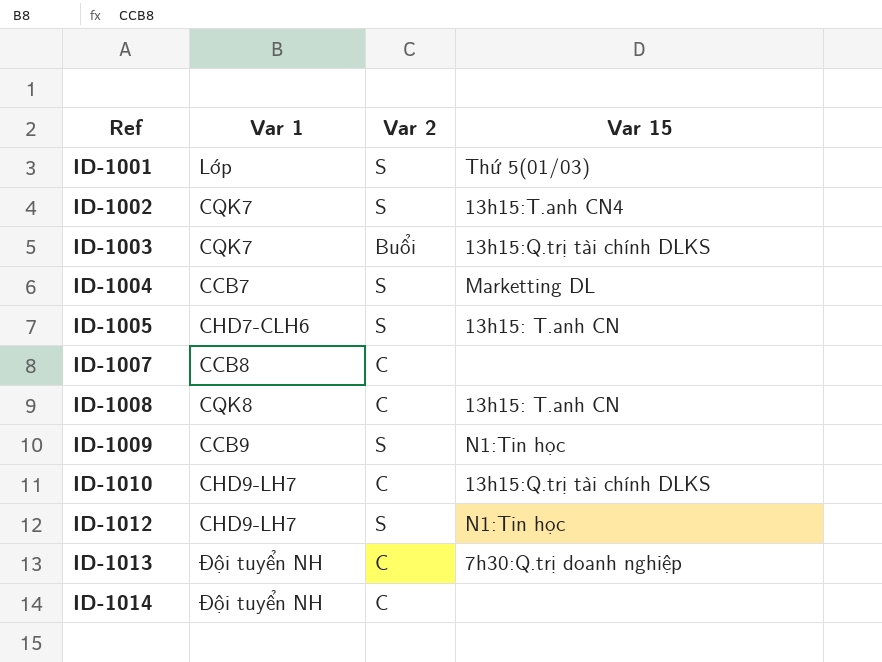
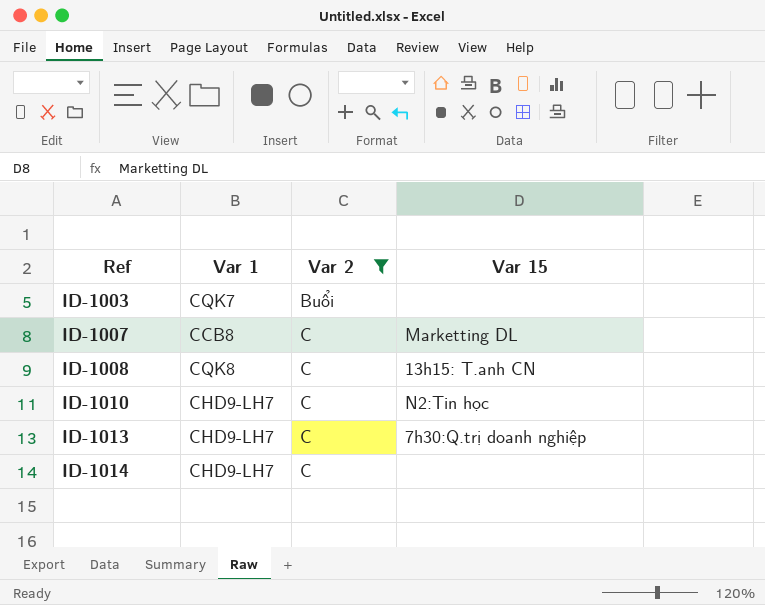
filter: none -> Var 2 != S
ID-1003 | Var 15: 13h15:Q.trị tài chính DLKS -> none
ID-1007 | Var 15: none -> Marketting DL
ID-1010 | Var 15: 13h15:Q.trị tài chính DLKS -> N2:Tin học
ID-1013 | Var 1: Đội tuyển NH -> CHD9-LH7
ID-1014 | Var 1: Đội tuyển NH -> CHD9-LH7

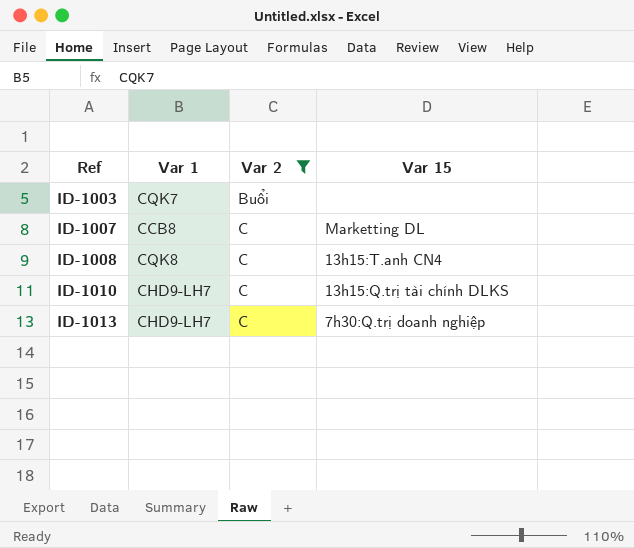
row ID-1014: CHD9-LH7 | C | none -> none
ID-1008 | Var 15: 13h15: T.anh CN -> 13h15:T.anh CN4
ID-1010 | Var 15: N2:Tin học -> 13h15:Q.trị tài chính DLKS

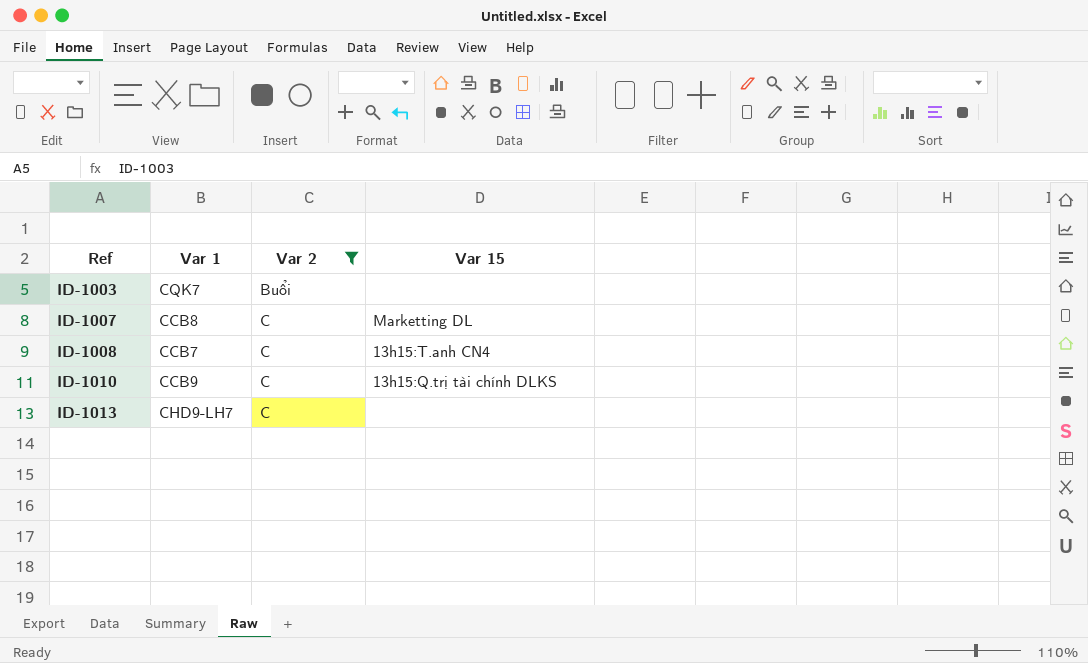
ID-1008 | Var 1: CQK8 -> CCB7
ID-1010 | Var 1: CHD9-LH7 -> CCB9
ID-1013 | Var 15: 7h30:Q.trị doanh nghiệp -> none

